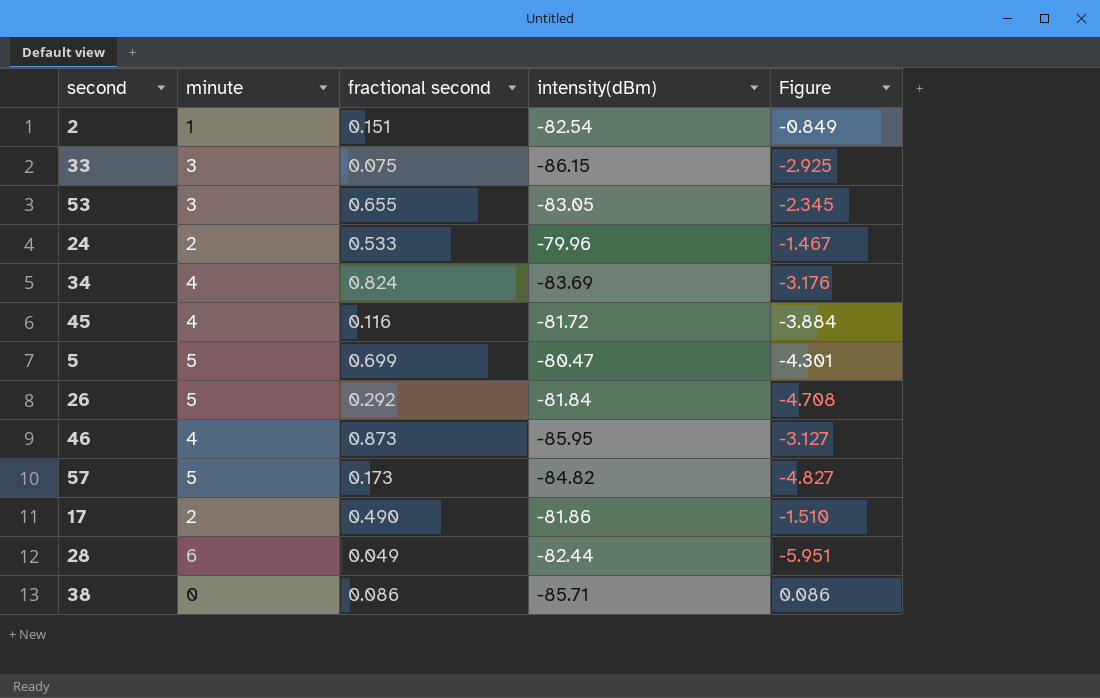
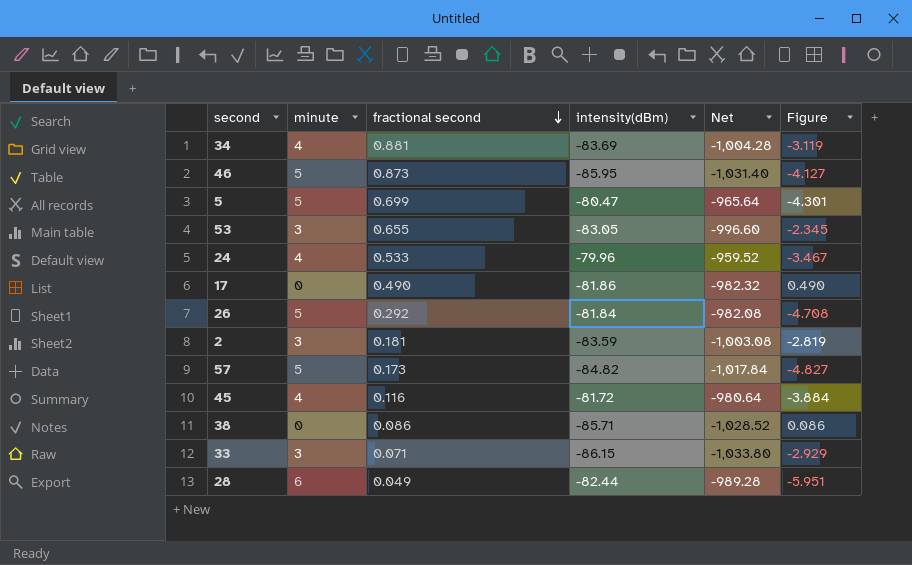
row order: none -> fractional second descending
column Net | formula: none -> [intensity(dBm)] * 12
34 | fractional second: 0.824 -> 0.881
34 | Figure: -3.176 -> -3.119
46 | minute: 4 -> 5
46 | Figure: -3.127 -> -4.127
24 | minute: 2 -> 4
24 | Figure: -1.467 -> -3.467
17 | minute: 2 -> 0
17 | Figure: -1.510 -> 0.490
2 | minute: 1 -> 3
2 | fractional second: 0.151 -> 0.181
2 | intensity(dBm): -82.54 -> -83.59
2 | Figure: -0.849 -> -2.819
33 | fractional second: 0.075 -> 0.071
33 | Figure: -2.925 -> -2.929

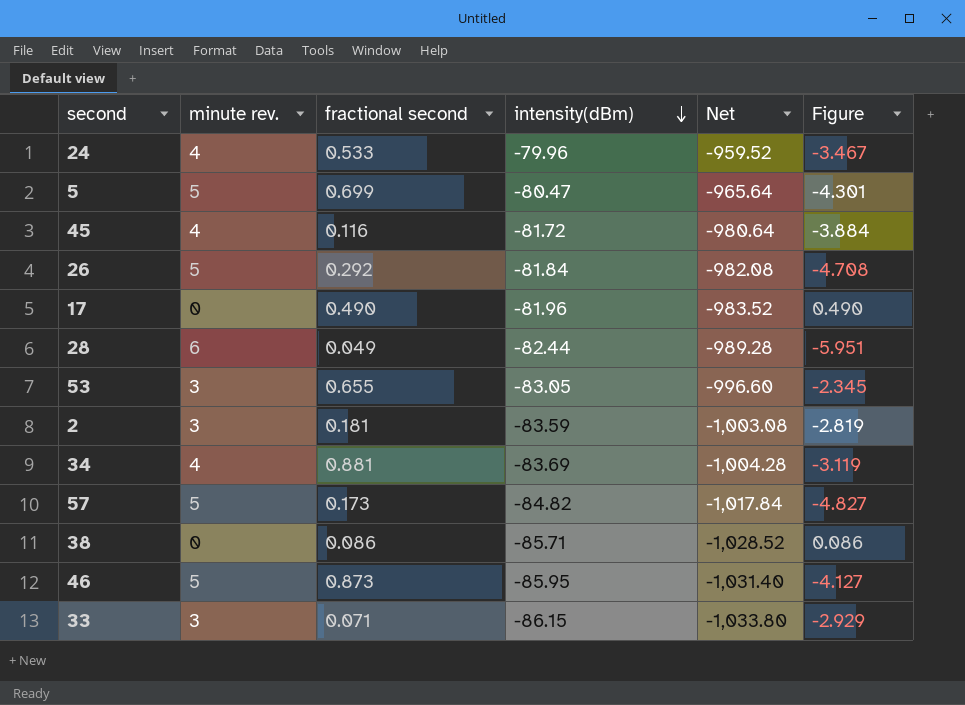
row order: fractional second descending -> intensity(dBm) descending
column name: minute -> minute rev.
17 | intensity(dBm): -81.86 -> -81.96
17 | Net: -982.32 -> -983.52

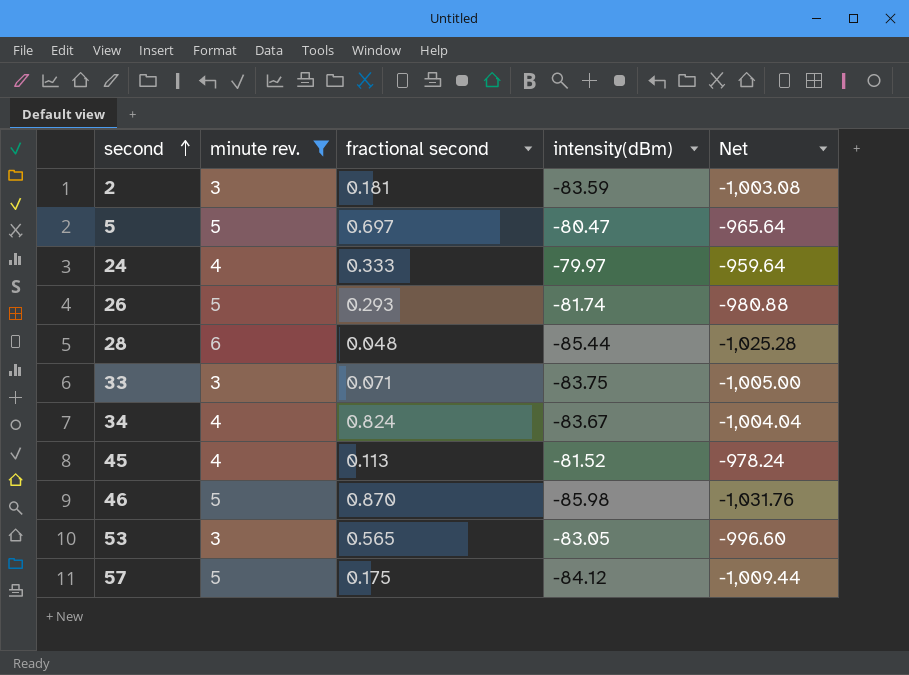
filter: none -> minute rev. != 0
row order: intensity(dBm) descending -> second ascending
column Figure | formula: [fractional second] - [minute rev.] -> none
5 | fractional second: 0.699 -> 0.697
24 | fractional second: 0.533 -> 0.333
24 | intensity(dBm): -79.96 -> -79.97
24 | Net: -959.52 -> -959.64
26 | fractional second: 0.292 -> 0.293
26 | intensity(dBm): -81.84 -> -81.74
26 | Net: -982.08 -> -980.88
28 | fractional second: 0.049 -> 0.048
28 | intensity(dBm): -82.44 -> -85.44
28 | Net: -989.28 -> -1,025.28
33 | intensity(dBm): -86.15 -> -83.75
33 | Net: -1,033.80 -> -1,005.00
34 | fractional second: 0.881 -> 0.824
34 | intensity(dBm): -83.69 -> -83.67
34 | Net: -1,004.28 -> -1,004.04
45 | fractional second: 0.116 -> 0.113
45 | intensity(dBm): -81.72 -> -81.52
45 | Net: -980.64 -> -978.24
46 | fractional second: 0.873 -> 0.870
46 | intensity(dBm): -85.95 -> -85.98
46 | Net: -1,031.40 -> -1,031.76
53 | fractional second: 0.655 -> 0.565
57 | fractional second: 0.173 -> 0.175
57 | intensity(dBm): -84.82 -> -84.12
57 | Net: -1,017.84 -> -1,009.44

